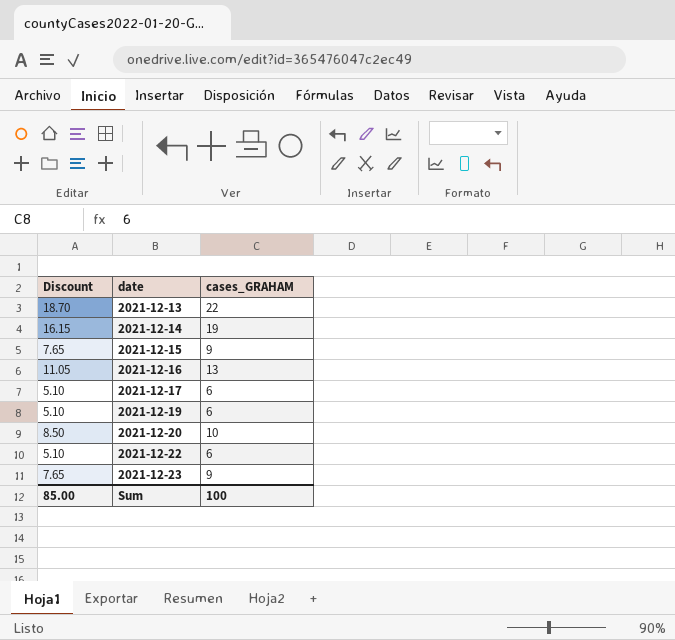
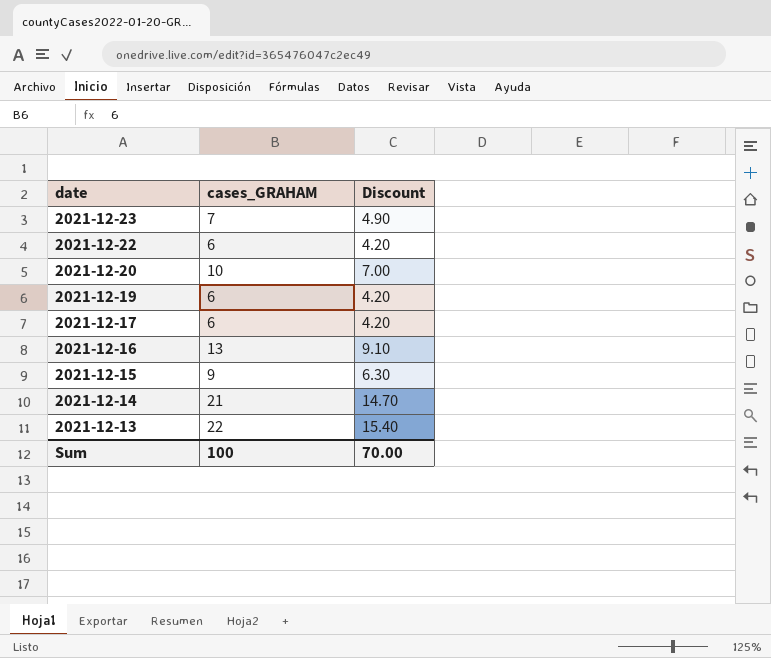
row order: date ascending -> date descending
column Discount | formula: [cases_GRAHAM] * 0.85 -> [cases_GRAHAM] * 0.7
column Discount | position: 1 -> 3
2021-12-23 | cases_GRAHAM: 9 -> 7
2021-12-14 | cases_GRAHAM: 19 -> 21
Sum | Discount: 85.00 -> 70.00

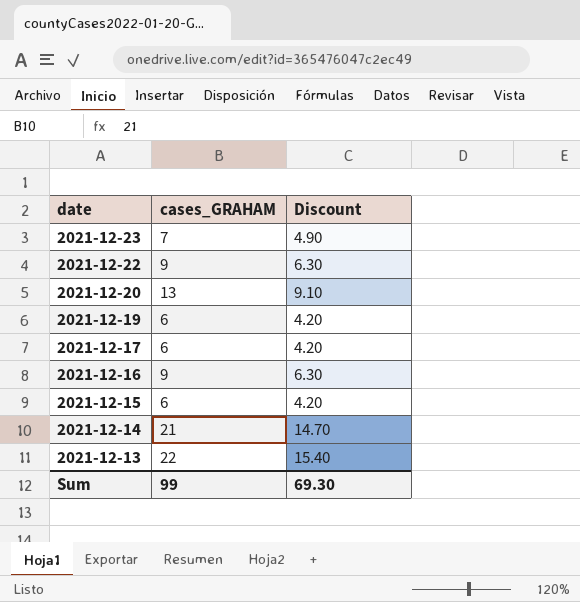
2021-12-22 | cases_GRAHAM: 6 -> 9
2021-12-22 | Discount: 4.20 -> 6.30
2021-12-20 | cases_GRAHAM: 10 -> 13
2021-12-20 | Discount: 7.00 -> 9.10
2021-12-16 | cases_GRAHAM: 13 -> 9
2021-12-16 | Discount: 9.10 -> 6.30
2021-12-15 | cases_GRAHAM: 9 -> 6
2021-12-15 | Discount: 6.30 -> 4.20
Sum | cases_GRAHAM: 100 -> 99
Sum | Discount: 70.00 -> 69.30

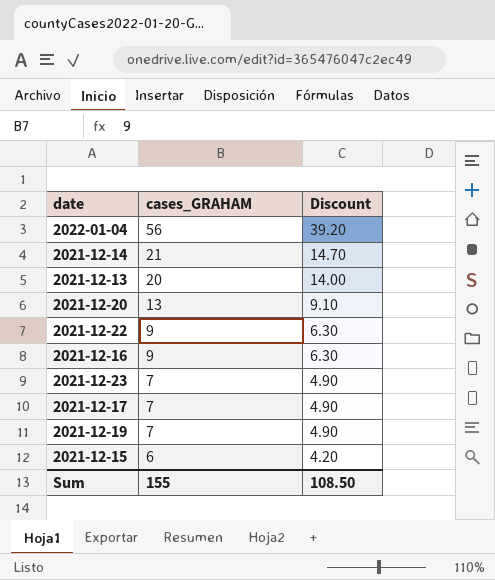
row order: date descending -> cases_GRAHAM descending
row 2022-01-04: none -> 56 | 39.20
2021-12-13 | cases_GRAHAM: 22 -> 20
2021-12-13 | Discount: 15.40 -> 14.00
2021-12-17 | cases_GRAHAM: 6 -> 7
2021-12-17 | Discount: 4.20 -> 4.90
2021-12-19 | cases_GRAHAM: 6 -> 7
2021-12-19 | Discount: 4.20 -> 4.90
Sum | cases_GRAHAM: 99 -> 155
Sum | Discount: 69.30 -> 108.50

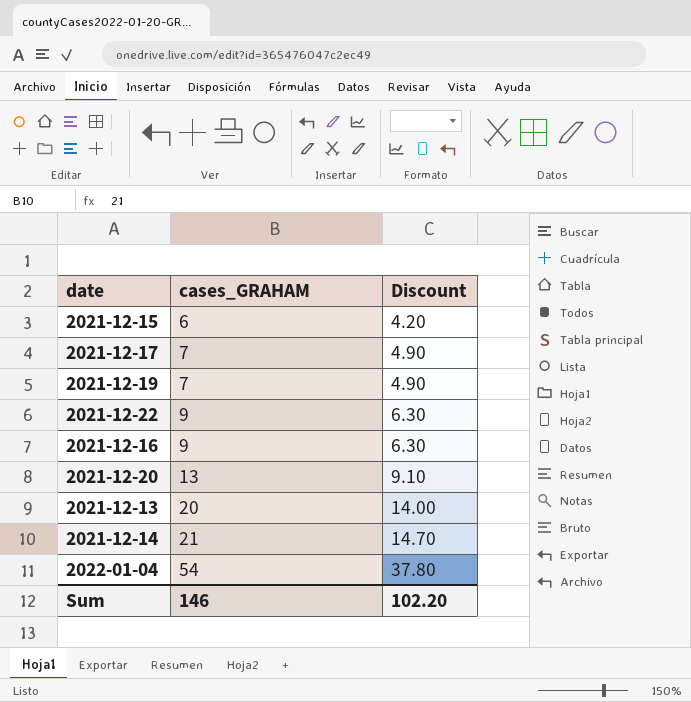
row order: cases_GRAHAM descending -> cases_GRAHAM ascending
row 2021-12-23: 7 | 4.90 -> none
2022-01-04 | cases_GRAHAM: 56 -> 54
2022-01-04 | Discount: 39.20 -> 37.80
Sum | cases_GRAHAM: 155 -> 146
Sum | Discount: 108.50 -> 102.20

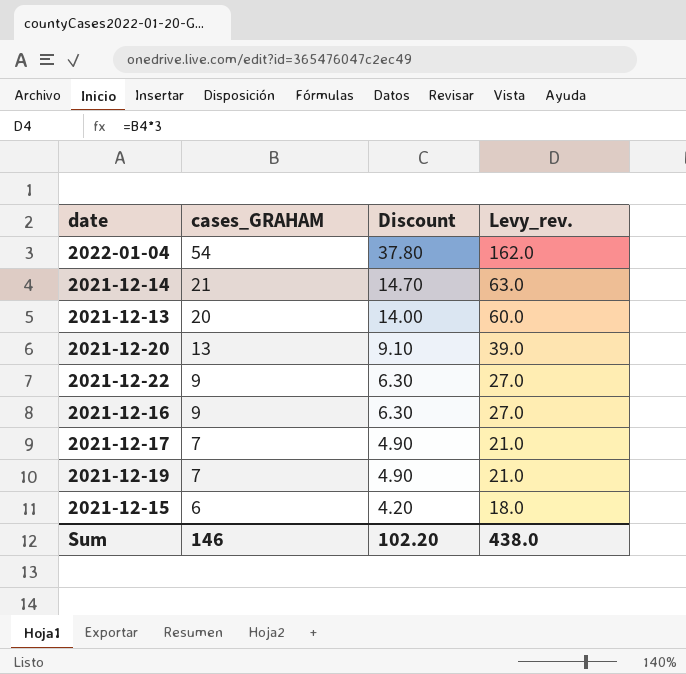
row order: cases_GRAHAM ascending -> cases_GRAHAM descending
column Levy_rev. | formula: none -> [cases_GRAHAM] * 3

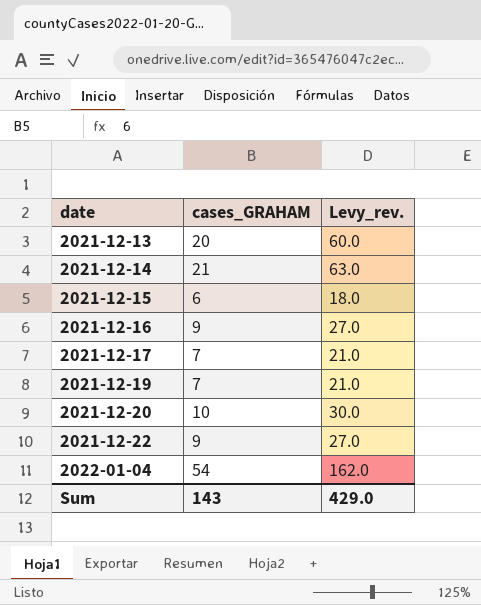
row order: cases_GRAHAM descending -> date ascending
column Discount | formula: [cases_GRAHAM] * 0.7 -> none
2021-12-20 | cases_GRAHAM: 13 -> 10
2021-12-20 | Levy_rev.: 39.0 -> 30.0
Sum | cases_GRAHAM: 146 -> 143
Sum | Levy_rev.: 438.0 -> 429.0

